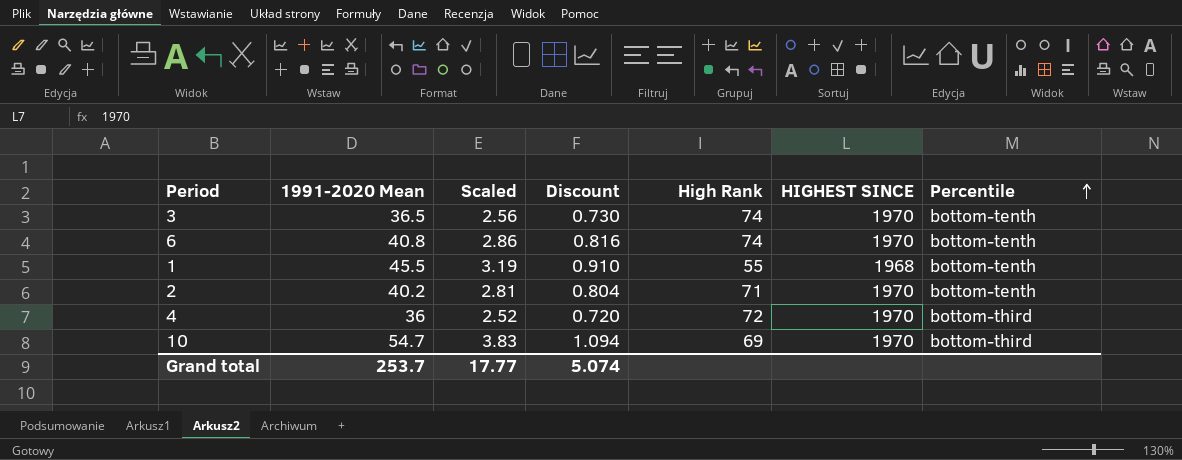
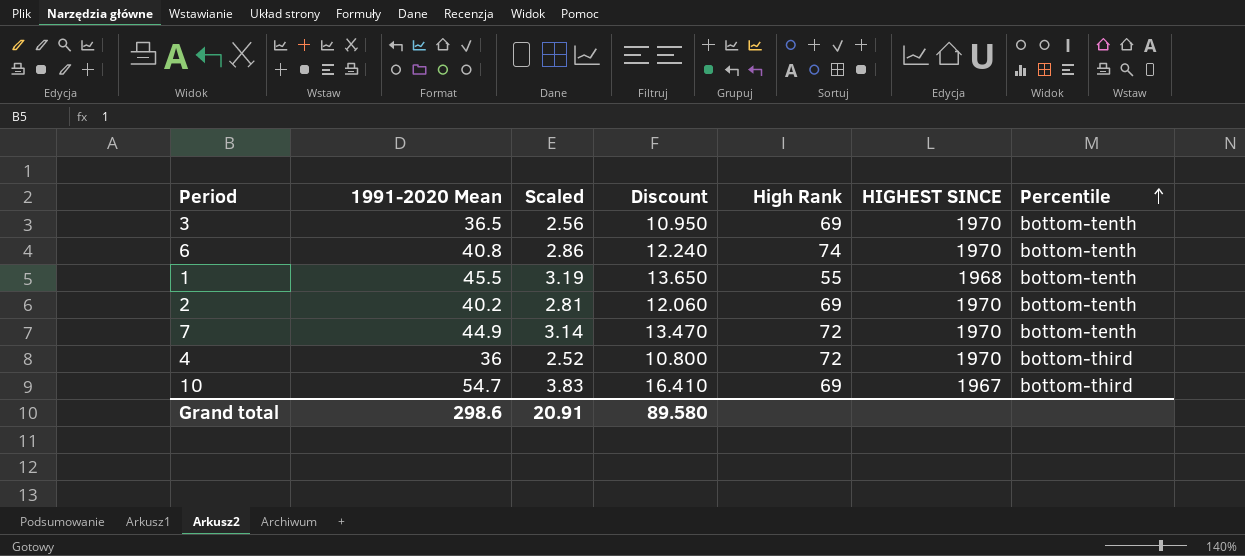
column Discount | formula: [1991-2020 Mean] * 0.02 -> [1991-2020 Mean] * 0.3
3 | High Rank: 74 -> 69
2 | High Rank: 71 -> 69
row 7: none -> 44.9 | 3.14 | 13.470 | 72 | 1970 | bottom-tenth
10 | HIGHEST SINCE: 1970 -> 1967
Grand total | 1991-2020 Mean: 253.7 -> 298.6
Grand total | Scaled: 17.77 -> 20.91
Grand total | Discount: 5.074 -> 89.580

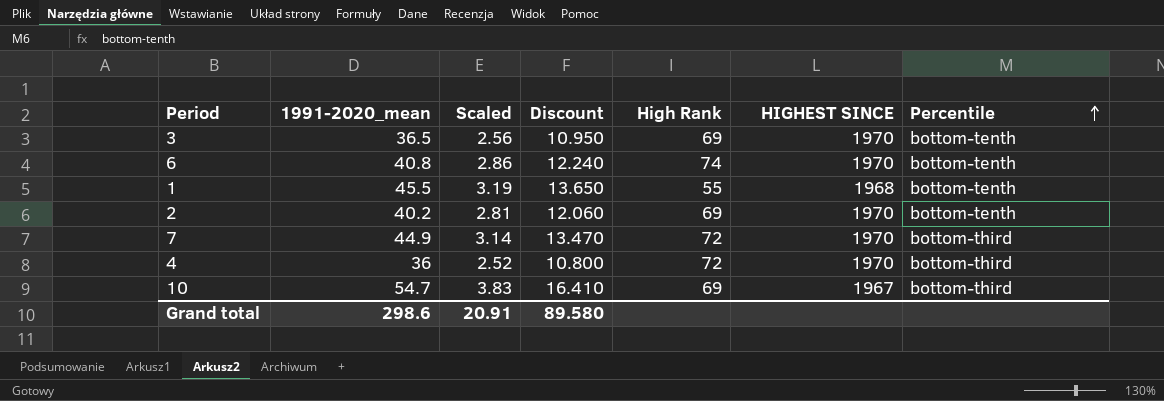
column name: 1991-2020 Mean -> 1991-2020_mean
7 | Percentile: bottom-tenth -> bottom-third

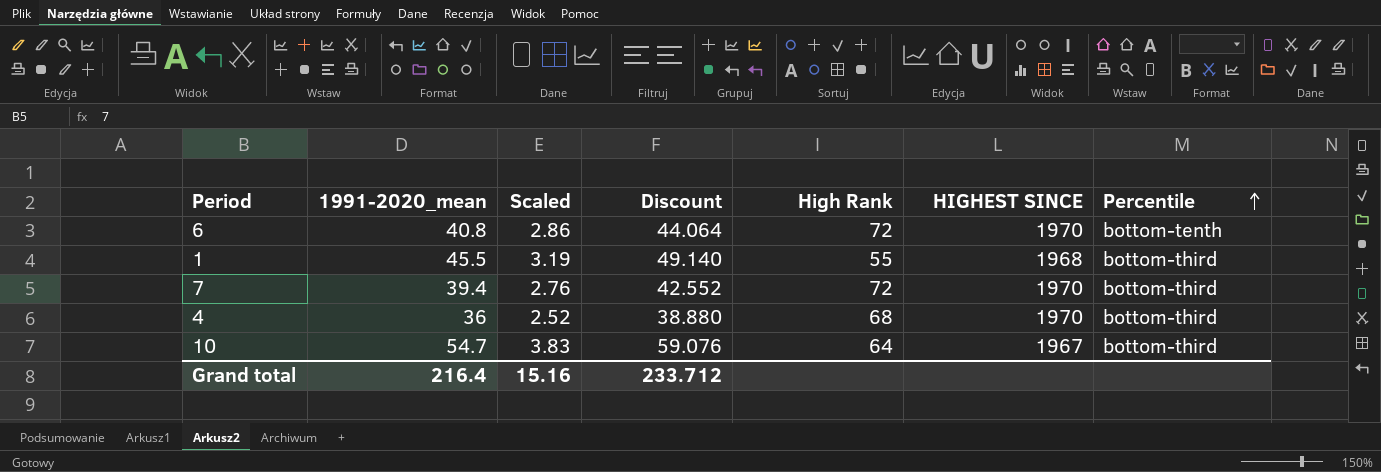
column Discount | formula: [1991-2020_mean] * 0.3 -> [1991-2020_mean] * 1.08
row 3: 36.5 | 2.56 | 10.950 | 69 | 1970 | bottom-tenth -> none
row 2: 40.2 | 2.81 | 12.060 | 69 | 1970 | bottom-tenth -> none
6 | High Rank: 74 -> 72
1 | Percentile: bottom-tenth -> bottom-third
7 | 1991-2020_mean: 44.9 -> 39.4
7 | Scaled: 3.14 -> 2.76
4 | High Rank: 72 -> 68
10 | High Rank: 69 -> 64
Grand total | 1991-2020_mean: 298.6 -> 216.4
Grand total | Scaled: 20.91 -> 15.16
Grand total | Discount: 89.580 -> 233.712

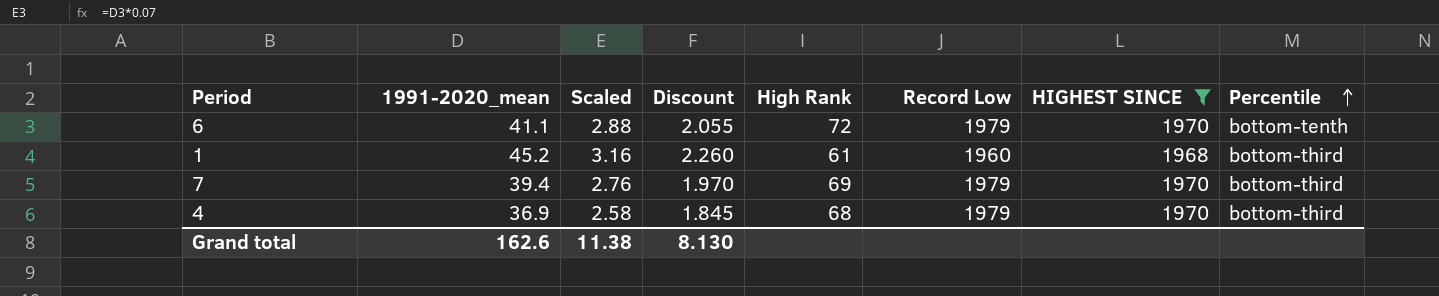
filter: none -> HIGHEST SINCE != 1967
column Discount | formula: [1991-2020_mean] * 1.08 -> [1991-2020_mean] * 0.05
column Record Low | position: none -> 6
6 | 1991-2020_mean: 40.8 -> 41.1
6 | Scaled: 2.86 -> 2.88
1 | 1991-2020_mean: 45.5 -> 45.2
1 | Scaled: 3.19 -> 3.16
1 | High Rank: 55 -> 61
7 | High Rank: 72 -> 69
4 | 1991-2020_mean: 36 -> 36.9
4 | Scaled: 2.52 -> 2.58
Grand total | 1991-2020_mean: 216.4 -> 162.6
Grand total | Scaled: 15.16 -> 11.38
Grand total | Discount: 233.712 -> 8.130

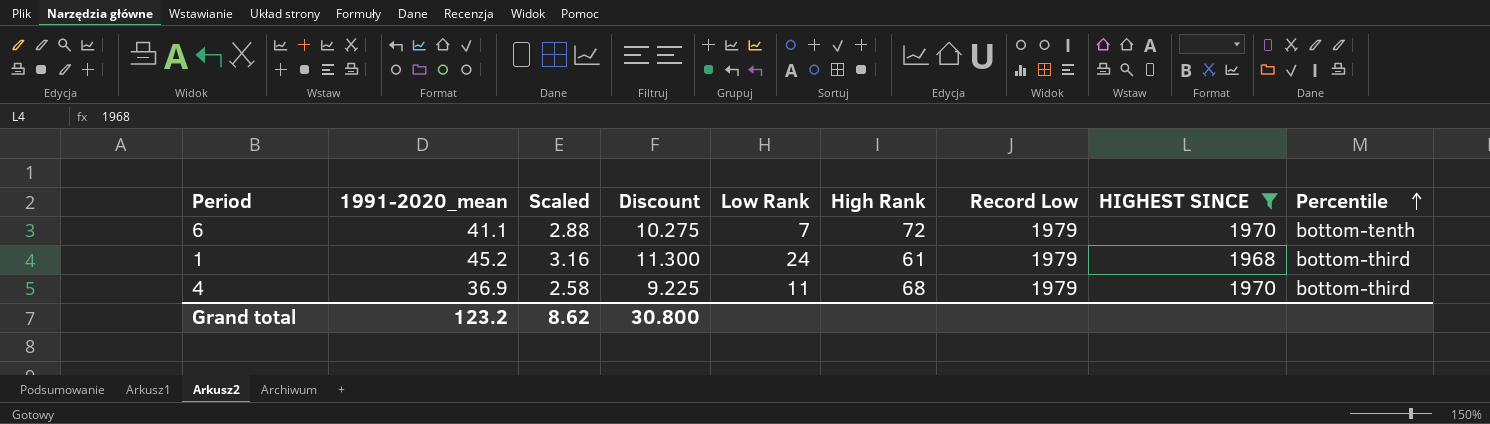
column Discount | formula: [1991-2020_mean] * 0.05 -> [1991-2020_mean] * 0.25
column Low Rank | position: none -> 5
row 7: 39.4 | 2.76 | 1.970 | 69 | 1979 | 1970 | bottom-third -> none
1 | Record Low: 1960 -> 1979
Grand total | 1991-2020_mean: 162.6 -> 123.2
Grand total | Scaled: 11.38 -> 8.62
Grand total | Discount: 8.130 -> 30.800

